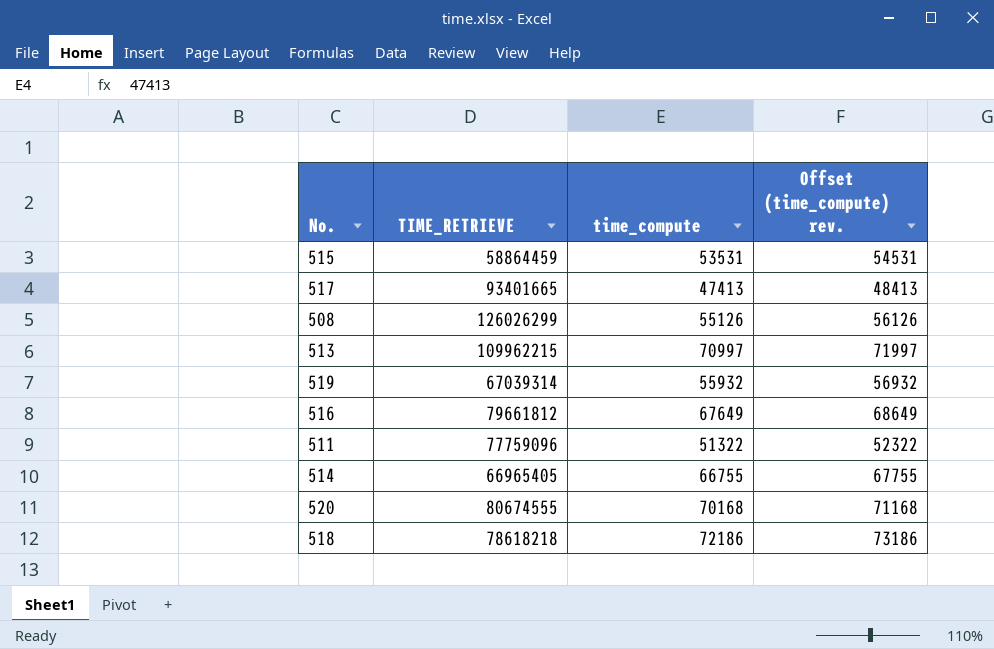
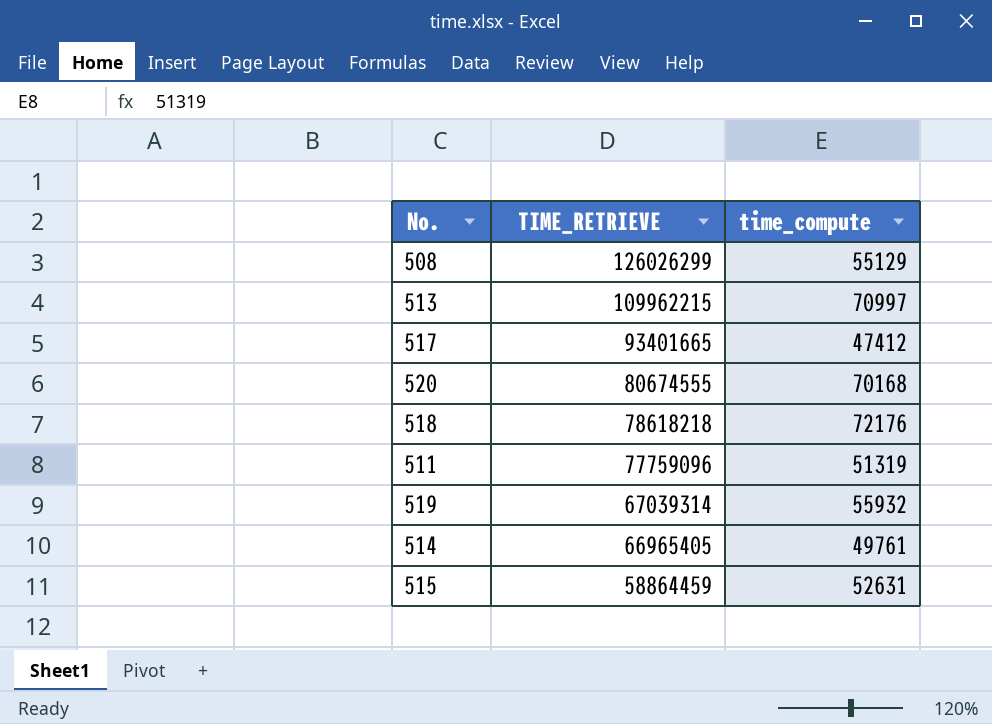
row order: none -> TIME_RETRIEVE descending
column Offset (time_compute) rev. | formula: [time_compute] + 1000 -> none
row 516: 79661812 | 67649 | 68649 -> none
508 | time_compute: 55126 -> 55129
517 | time_compute: 47413 -> 47412
518 | time_compute: 72186 -> 72176
511 | time_compute: 51322 -> 51319
514 | time_compute: 66755 -> 49761
515 | time_compute: 53531 -> 52631

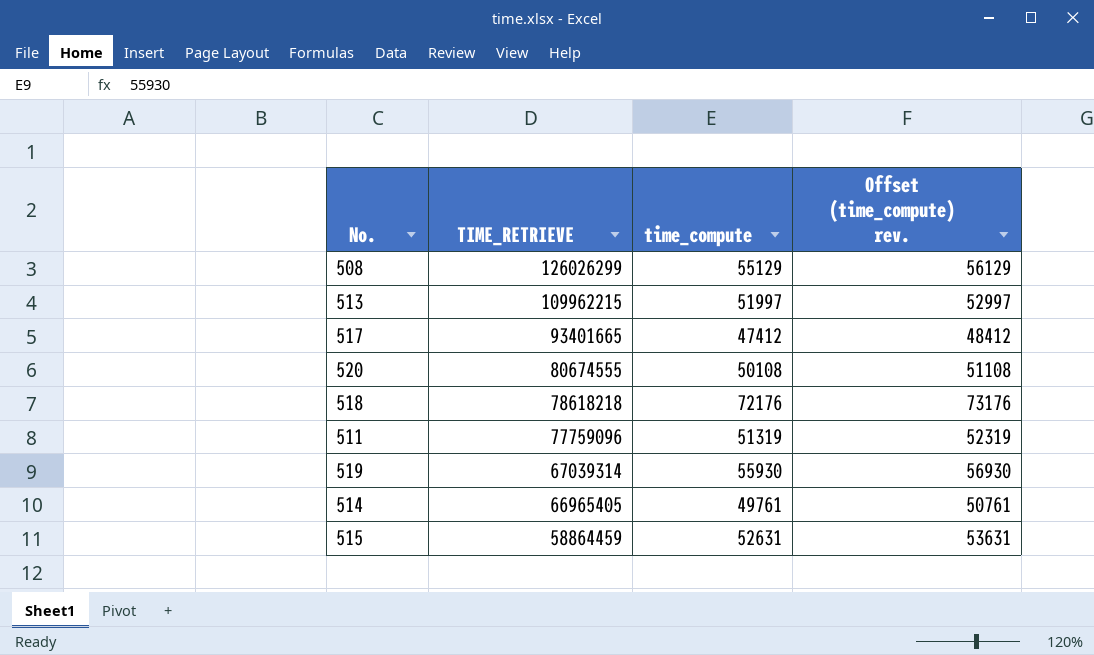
column Offset (time_compute) rev. | formula: none -> [time_compute] + 1000
513 | time_compute: 70997 -> 51997
520 | time_compute: 70168 -> 50108
519 | time_compute: 55932 -> 55930

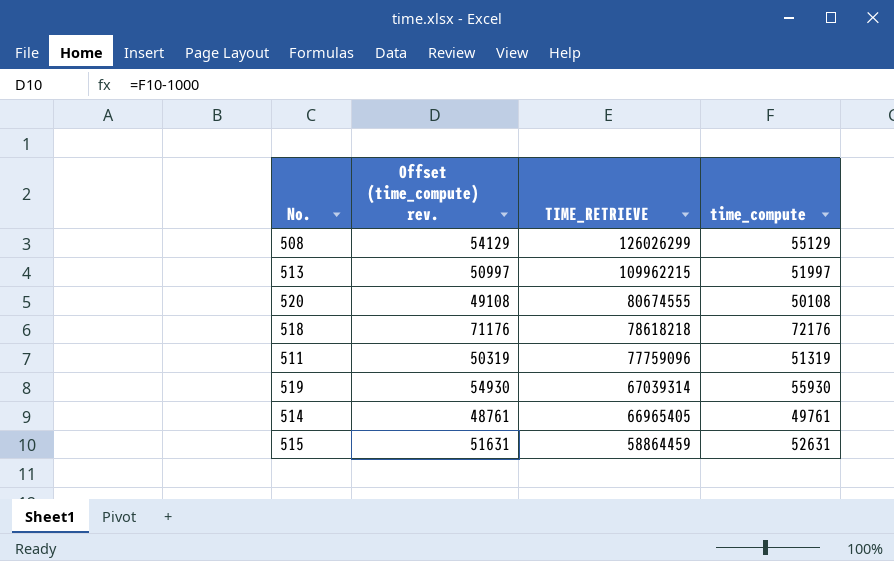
column Offset (time_compute) rev. | formula: [time_compute] + 1000 -> [time_compute] - 1000
column Offset (time_compute) rev. | position: 4 -> 2
row 517: 93401665 | 47412 | 48412 -> none

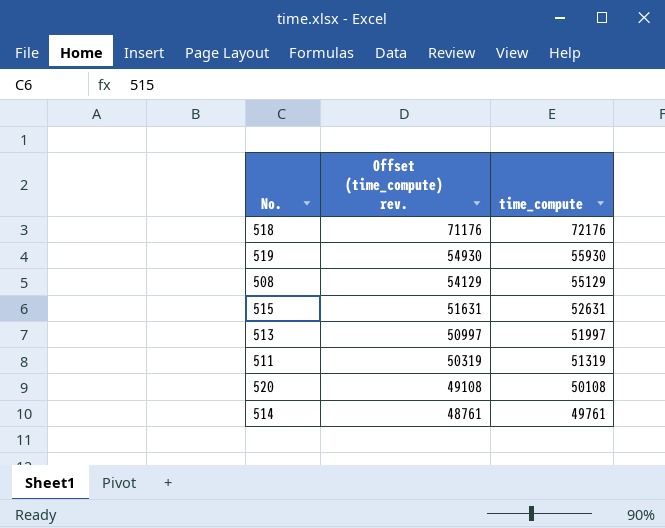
row order: TIME_RETRIEVE descending -> Offset (time_compute) rev. descending
column TIME_RETRIEVE | position: 3 -> none

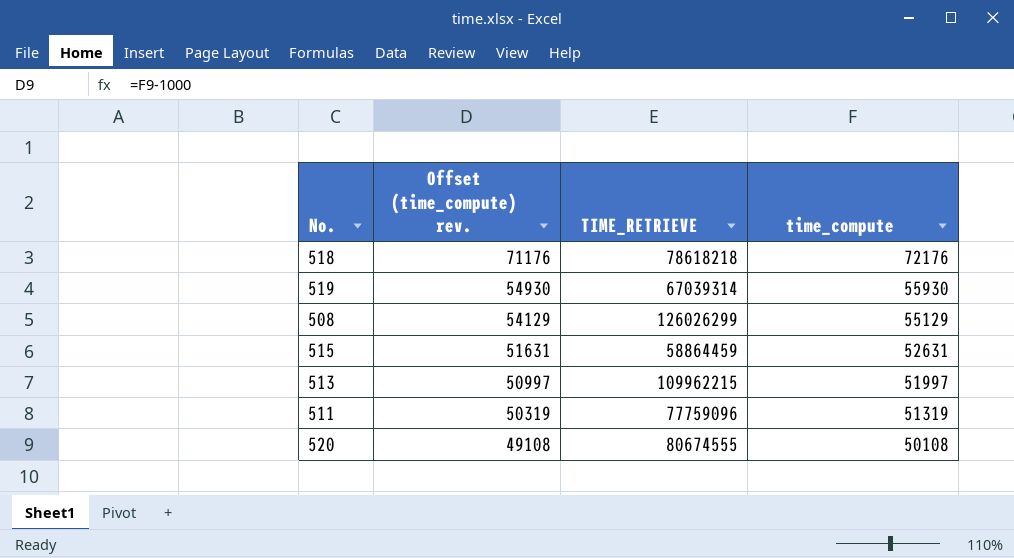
column TIME_RETRIEVE | position: none -> 3
row 514: 48761 | 49761 -> none

